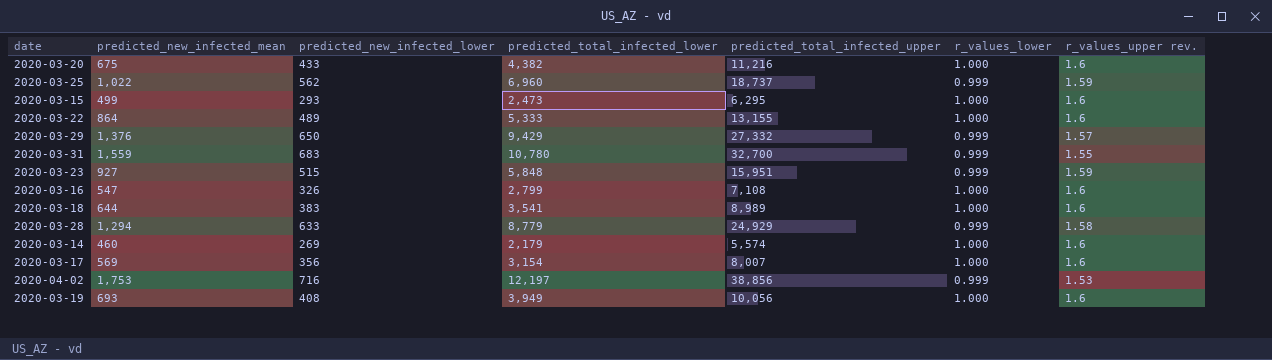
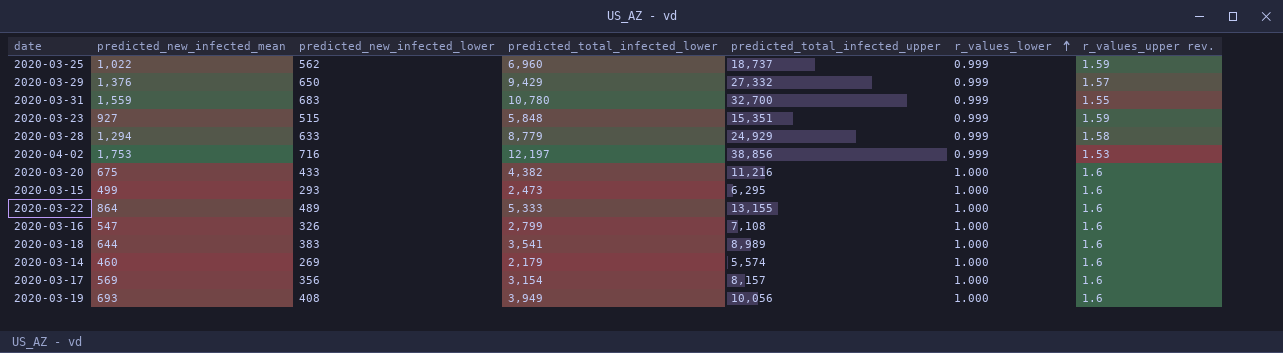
row order: none -> r_values_lower ascending
2020-03-23 | predicted_total_infected_upper: 15,951 -> 15,351
2020-03-17 | predicted_total_infected_upper: 8,007 -> 8,157

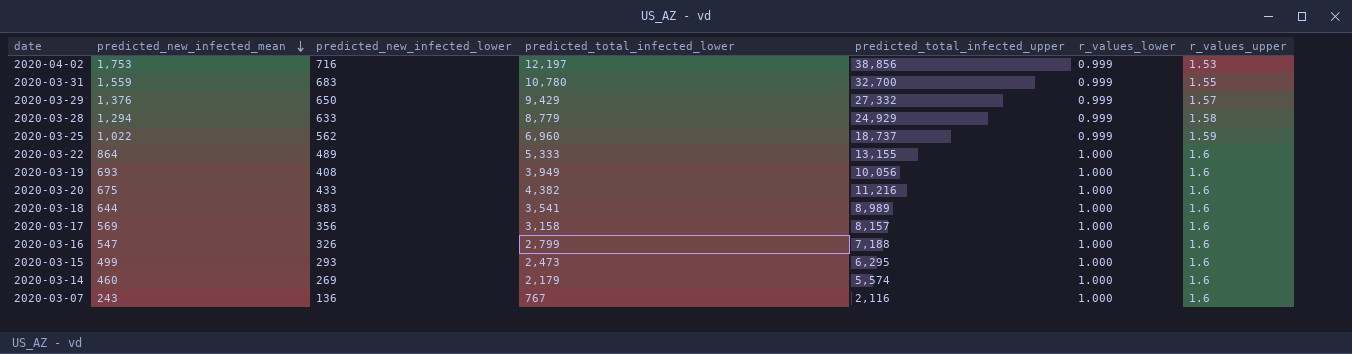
row order: r_values_lower ascending -> predicted_new_infected_mean descending
column name: r_values_upper rev. -> r_values_upper
row 2020-03-23: 927 | 515 | 5,848 | 15,351 | 0.999 | 1.59 -> none
2020-03-17 | predicted_total_infected_lower: 3,154 -> 3,158
2020-03-16 | predicted_total_infected_upper: 7,108 -> 7,188
row 2020-03-07: none -> 243 | 136 | 767 | 2,116 | 1.000 | 1.6

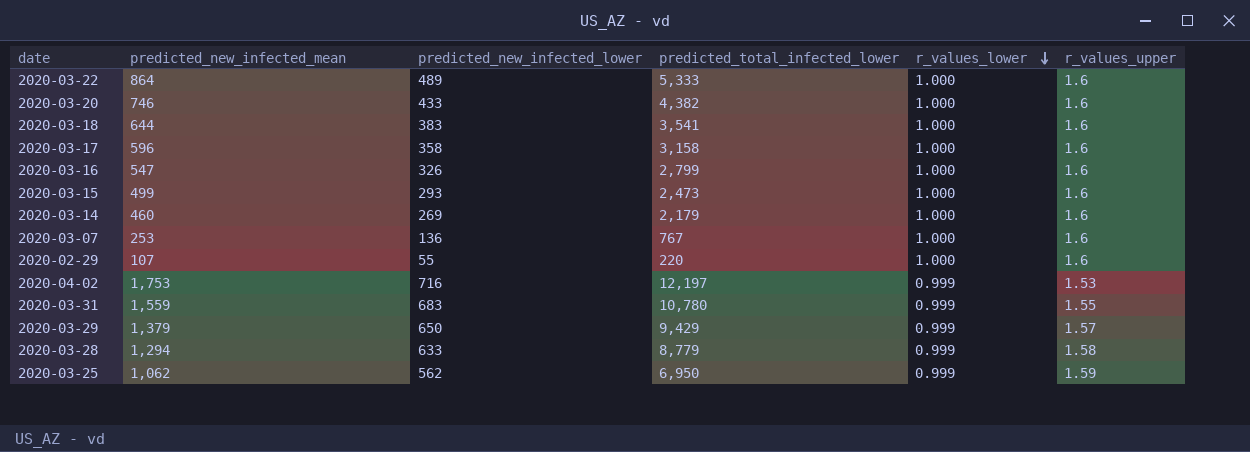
row order: predicted_new_infected_mean descending -> r_values_lower descending
column predicted_total_infected_upper | position: 5 -> none
row 2020-03-19: 693 | 408 | 3,949 | 10,056 | 1.000 | 1.6 -> none
2020-03-20 | predicted_new_infected_mean: 675 -> 746
2020-03-17 | predicted_new_infected_mean: 569 -> 596
2020-03-17 | predicted_new_infected_lower: 356 -> 358
2020-03-07 | predicted_new_infected_mean: 243 -> 253
row 2020-02-29: none -> 107 | 55 | 220 | 1.000 | 1.6
2020-03-29 | predicted_new_infected_mean: 1,376 -> 1,379
2020-03-25 | predicted_new_infected_mean: 1,022 -> 1,062
2020-03-25 | predicted_total_infected_lower: 6,960 -> 6,950

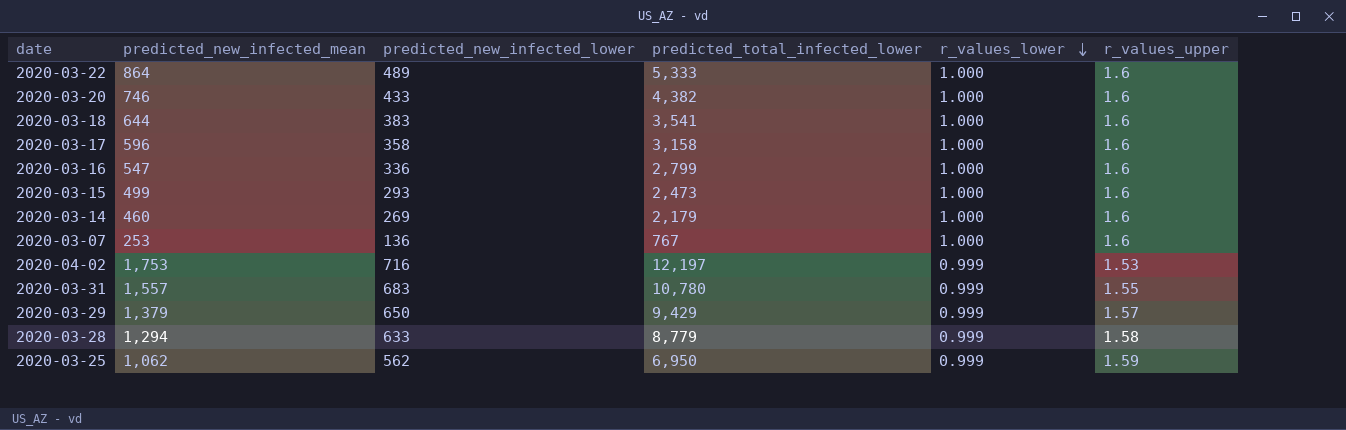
row 2020-02-29: 107 | 55 | 220 | 1.000 | 1.6 -> none
2020-03-16 | predicted_new_infected_lower: 326 -> 336
2020-03-31 | predicted_new_infected_mean: 1,559 -> 1,557

